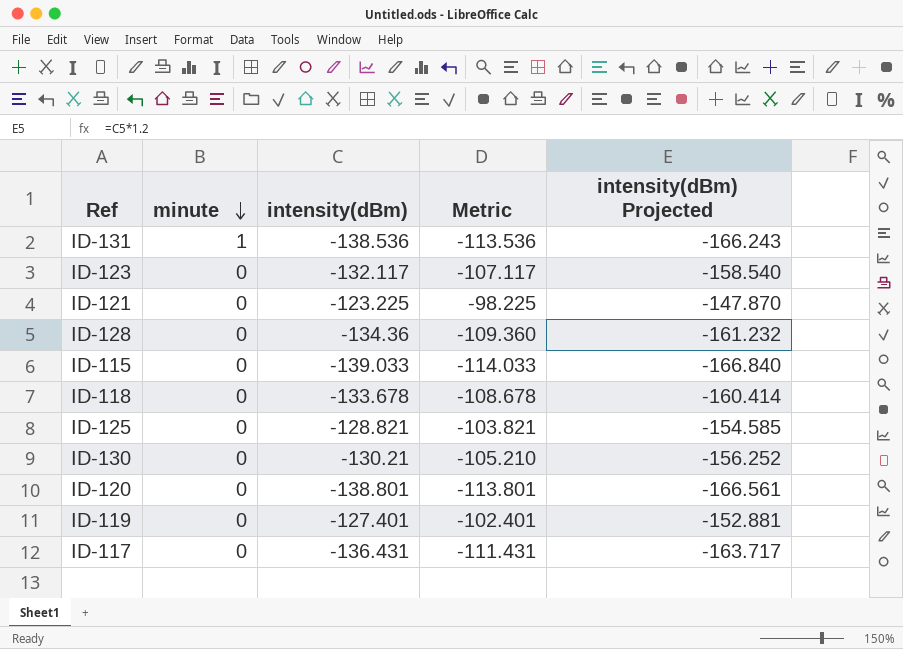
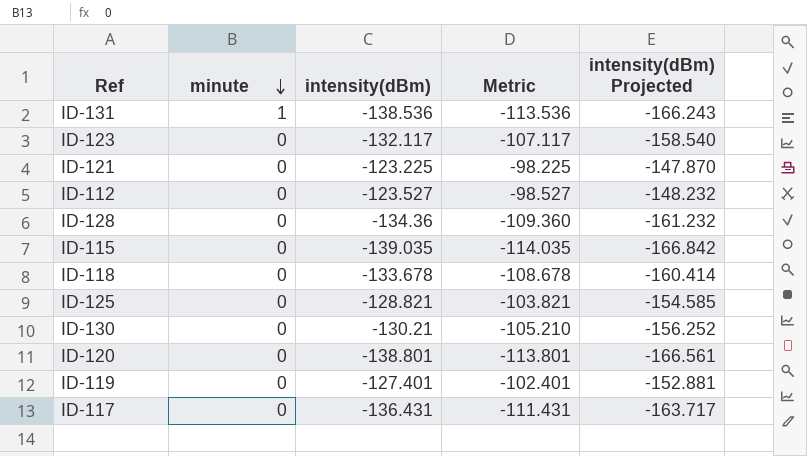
row ID-112: none -> 0 | -123.527 | -98.527 | -148.232
ID-115 | intensity(dBm): -139.033 -> -139.035
ID-115 | Metric: -114.033 -> -114.035
ID-115 | intensity(dBm) Projected: -166.840 -> -166.842

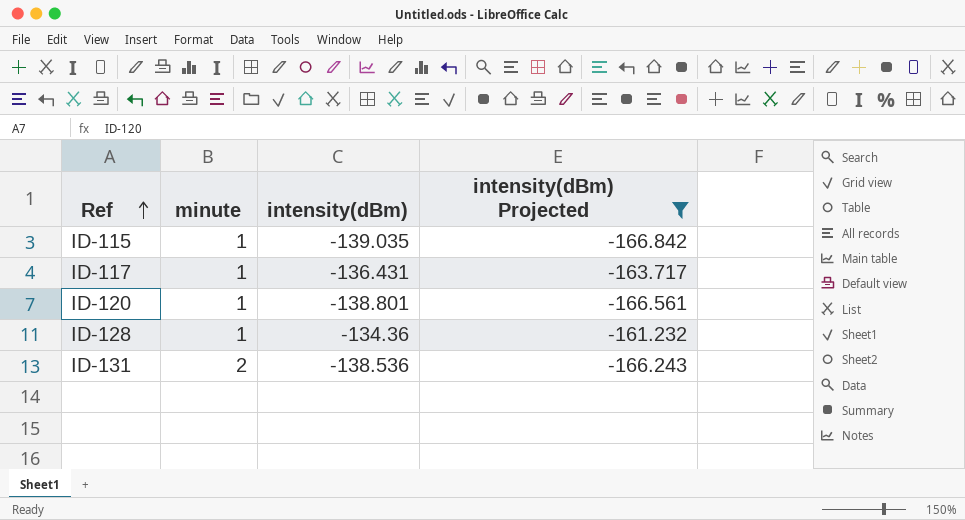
filter: none -> intensity(dBm) Projected <= -161.232
row order: minute descending -> Ref ascending
column Metric | formula: [intensity(dBm)] + 25 -> none
ID-115 | minute: 0 -> 1
ID-117 | minute: 0 -> 1
ID-120 | minute: 0 -> 1
ID-128 | minute: 0 -> 1
ID-131 | minute: 1 -> 2

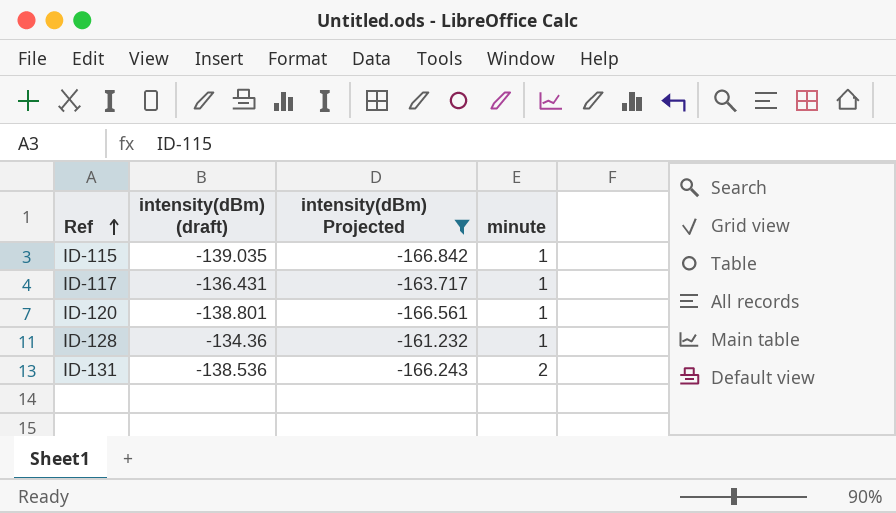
column name: intensity(dBm) -> intensity(dBm) (draft)
column minute | position: 2 -> 4

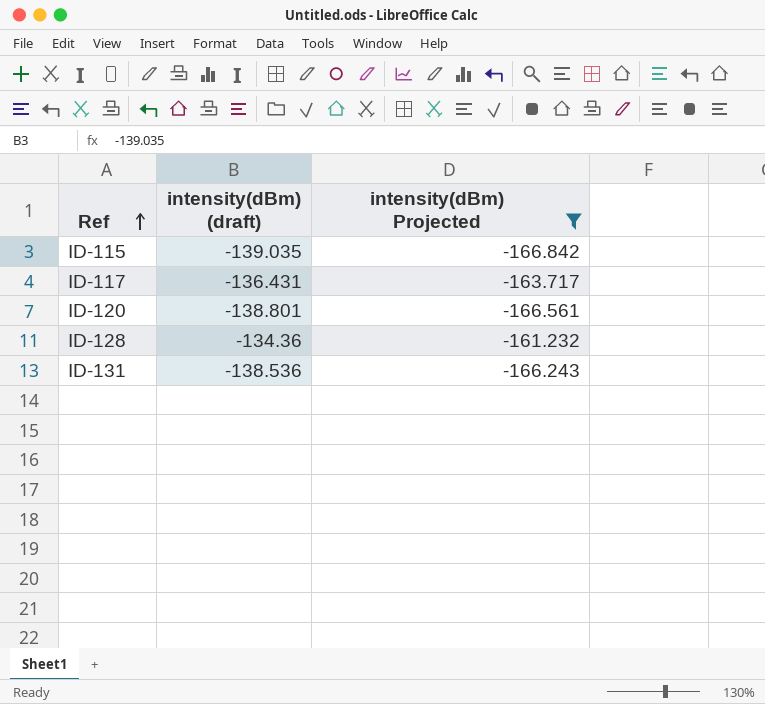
column minute | position: 4 -> none

